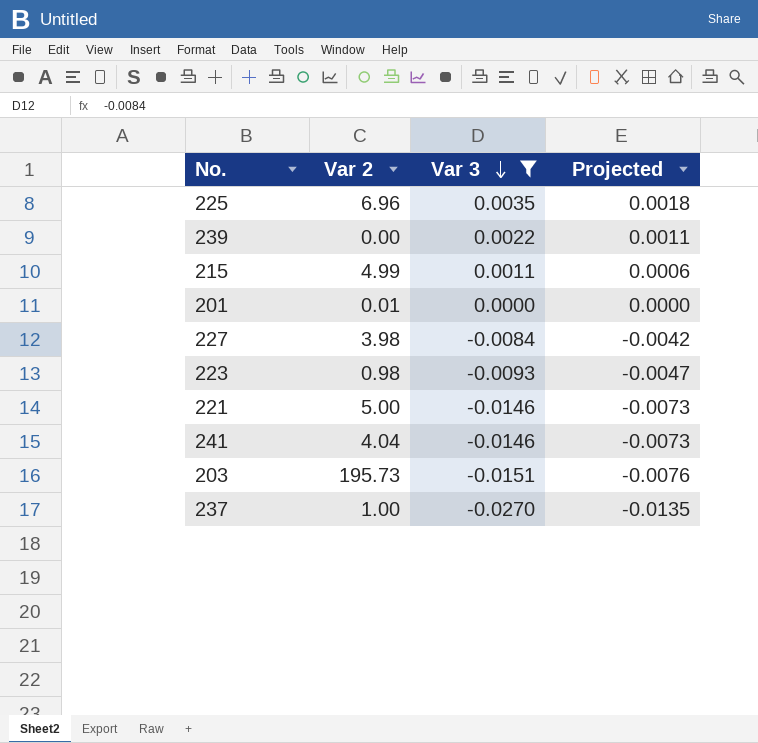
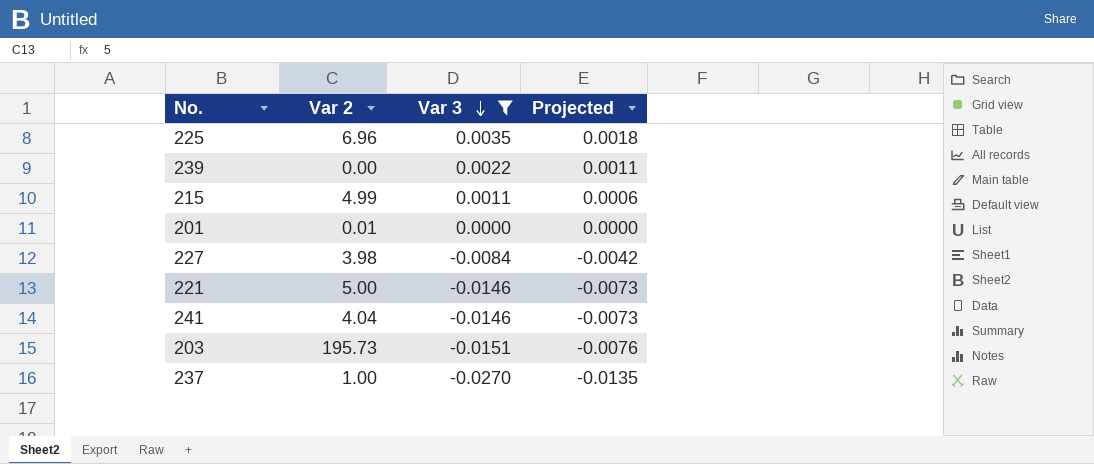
row 223: 0.98 | -0.0093 | -0.0047 -> none

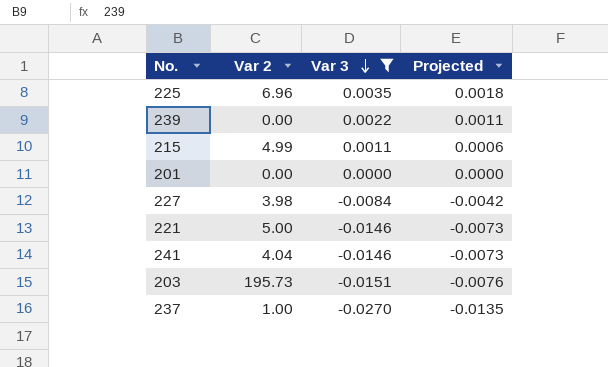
201 | Var 2: 0.01 -> 0.00

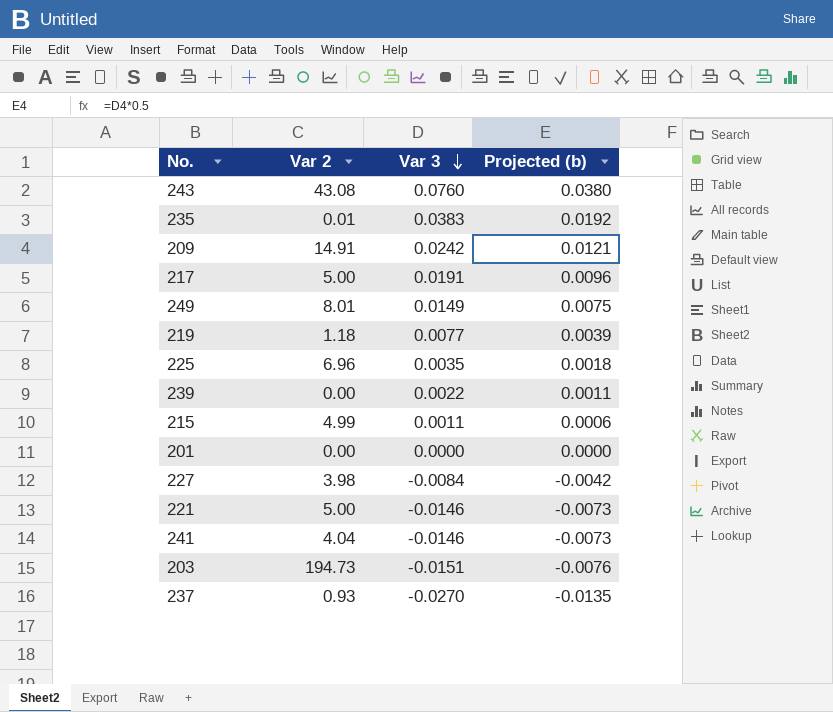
filter: Var 3 <= 0.0035 -> none
column name: Projected -> Projected (b)
203 | Var 2: 195.73 -> 194.73
237 | Var 2: 1.00 -> 0.93

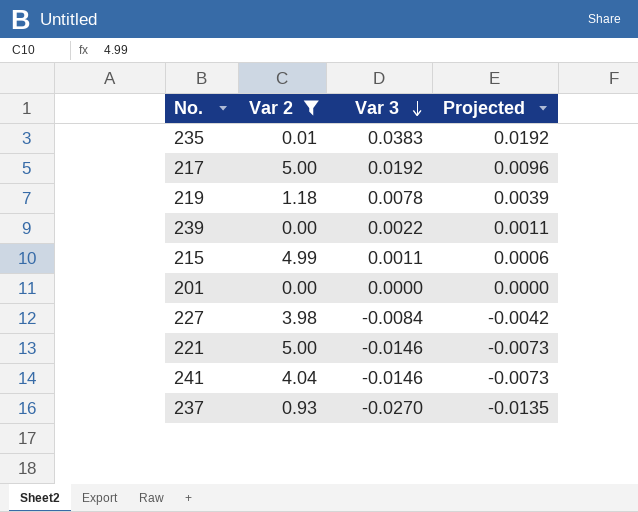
filter: none -> Var 2 <= 5.00
column name: Projected (b) -> Projected
217 | Var 3: 0.0191 -> 0.0192
219 | Var 3: 0.0077 -> 0.0078

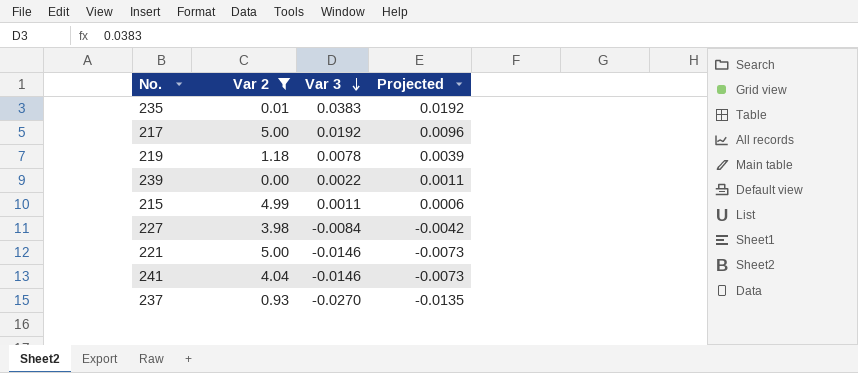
row 201: 0.00 | 0.0000 | 0.0000 -> none

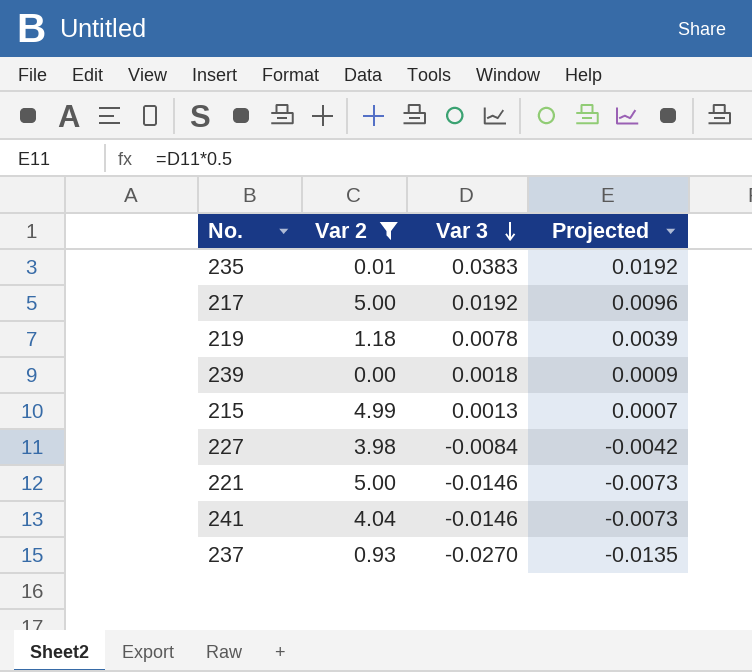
239 | Var 3: 0.0022 -> 0.0018
239 | Projected: 0.0011 -> 0.0009
215 | Var 3: 0.0011 -> 0.0013
215 | Projected: 0.0006 -> 0.0007

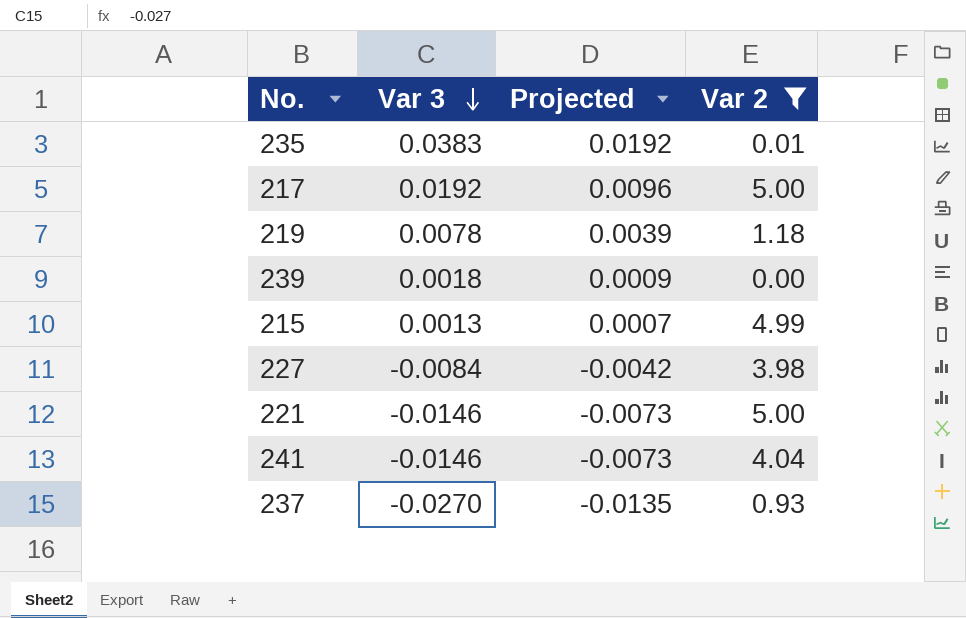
column Var 2 | position: 2 -> 4

